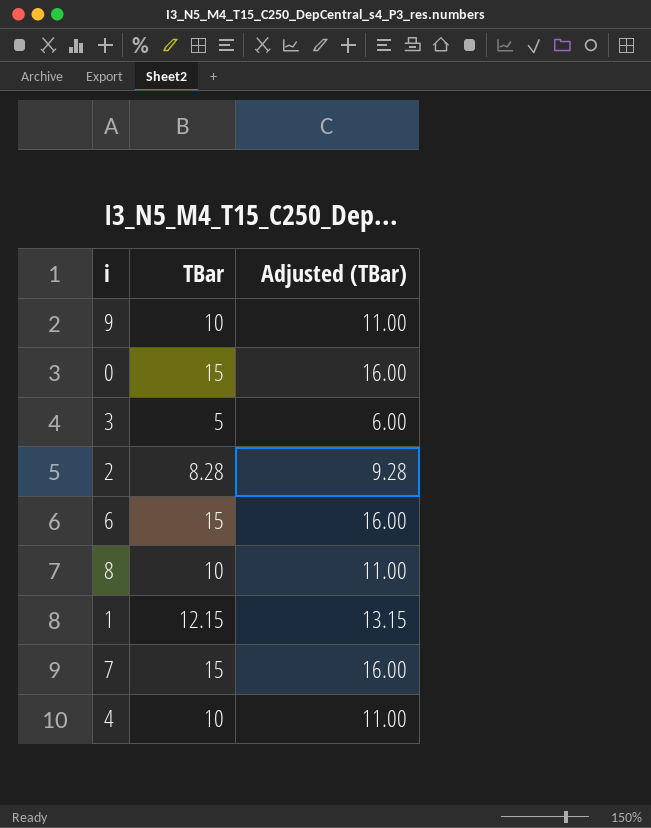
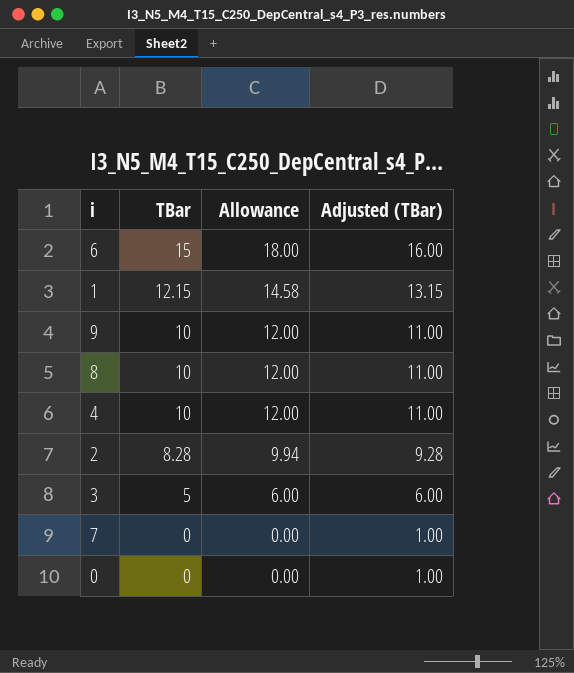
row order: none -> TBar descending
column Allowance | formula: none -> [TBar] * 1.2
7 | TBar: 15 -> 0
7 | Adjusted (TBar): 16.00 -> 1.00
0 | TBar: 15 -> 0
0 | Adjusted (TBar): 16.00 -> 1.00

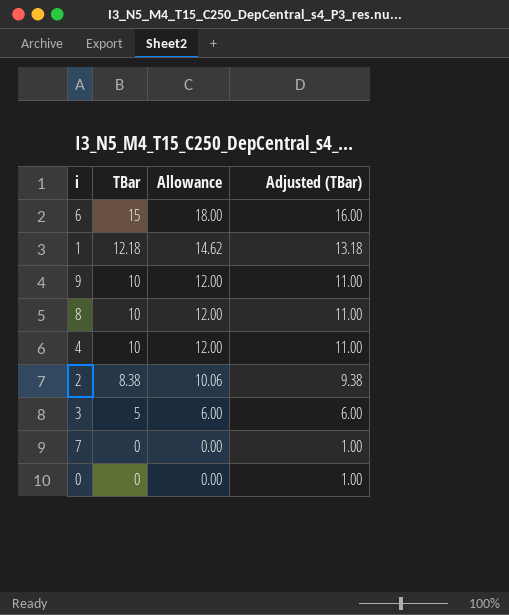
1 | TBar: 12.15 -> 12.18
1 | Allowance: 14.58 -> 14.62
1 | Adjusted (TBar): 13.15 -> 13.18
2 | TBar: 8.28 -> 8.38
2 | Allowance: 9.94 -> 10.06
2 | Adjusted (TBar): 9.28 -> 9.38

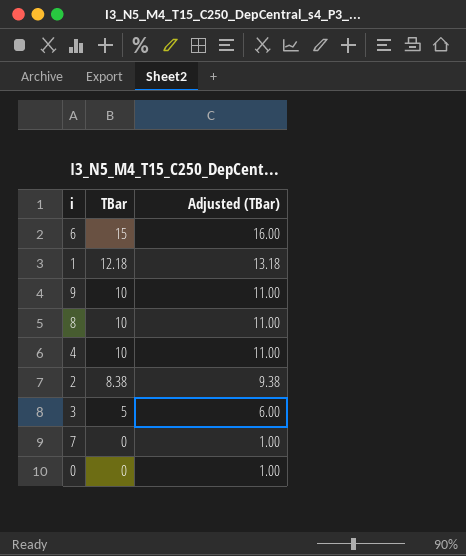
column Allowance | formula: [TBar] * 1.2 -> none

